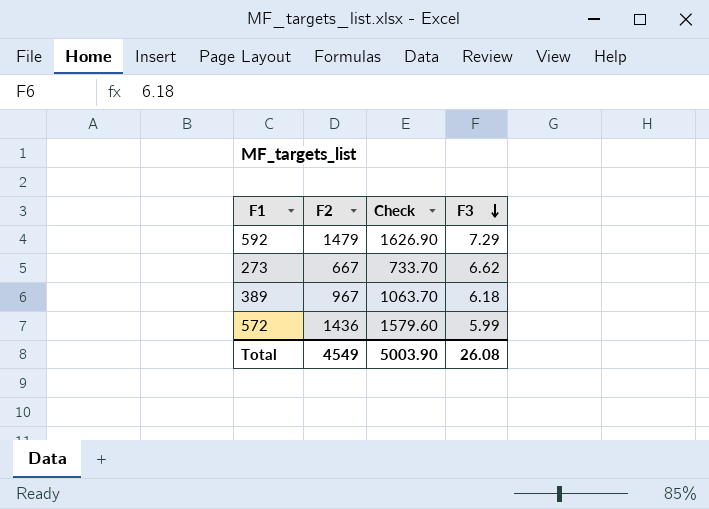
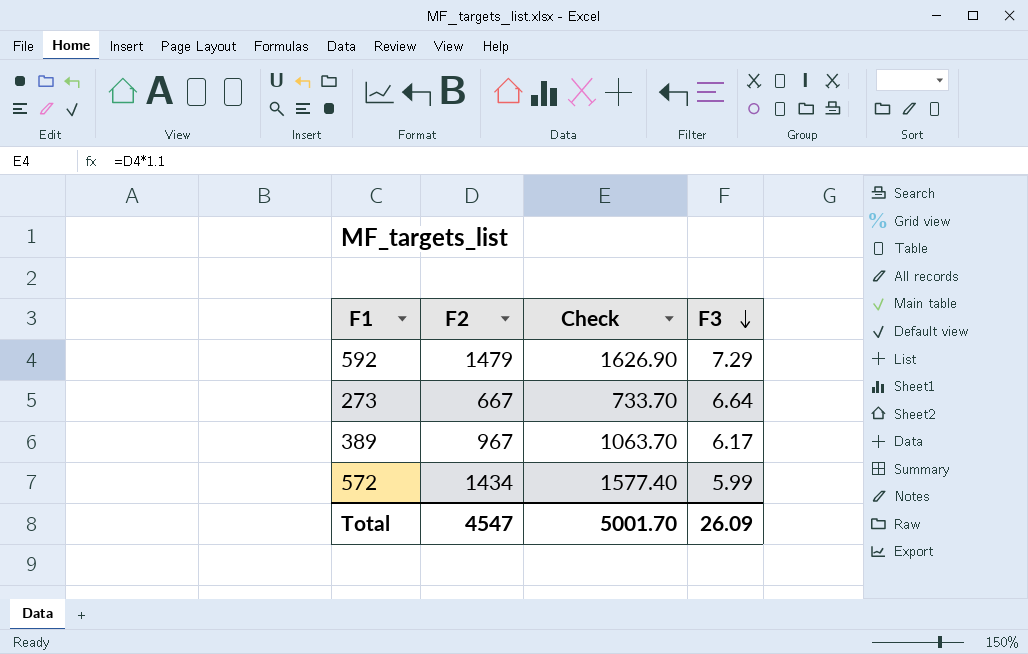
273 | F3: 6.62 -> 6.64
389 | F3: 6.18 -> 6.17
572 | F2: 1436 -> 1434
572 | Check: 1579.60 -> 1577.40
Total | F2: 4549 -> 4547
Total | Check: 5003.90 -> 5001.70
Total | F3: 26.08 -> 26.09

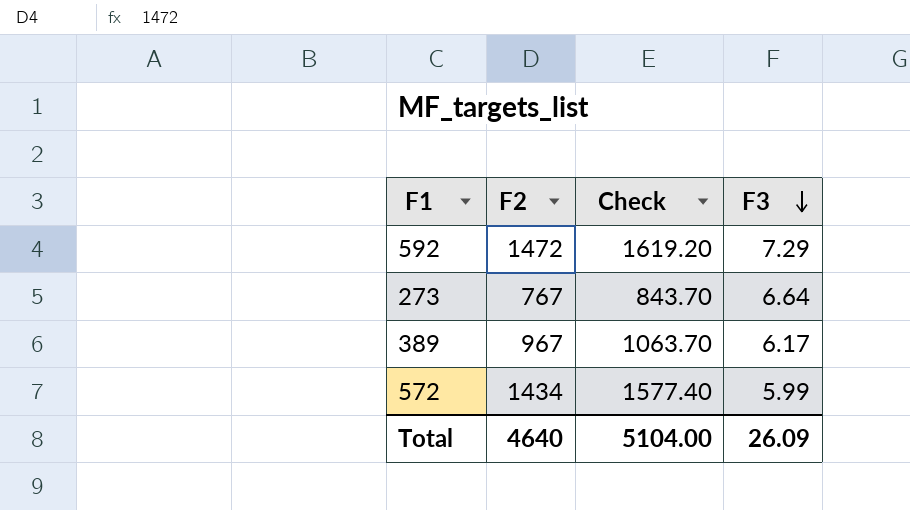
592 | F2: 1479 -> 1472
592 | Check: 1626.90 -> 1619.20
273 | F2: 667 -> 767
273 | Check: 733.70 -> 843.70
Total | F2: 4547 -> 4640
Total | Check: 5001.70 -> 5104.00

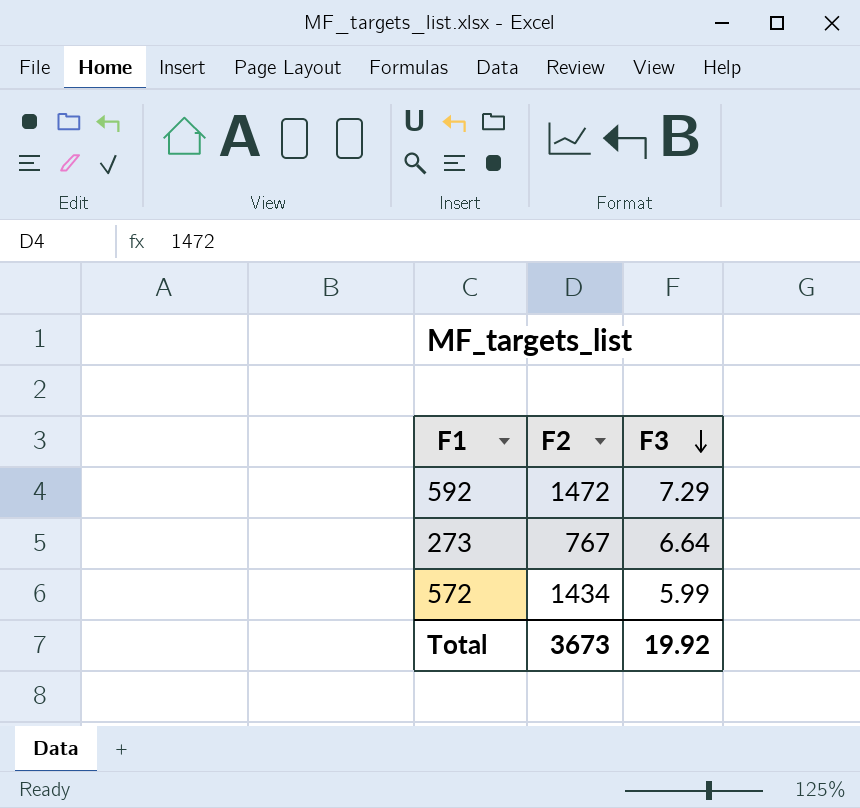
column Check | formula: [F2] * 1.1 -> none
row 389: 967 | 1063.70 | 6.17 -> none
Total | F2: 4640 -> 3673
Total | F3: 26.09 -> 19.92

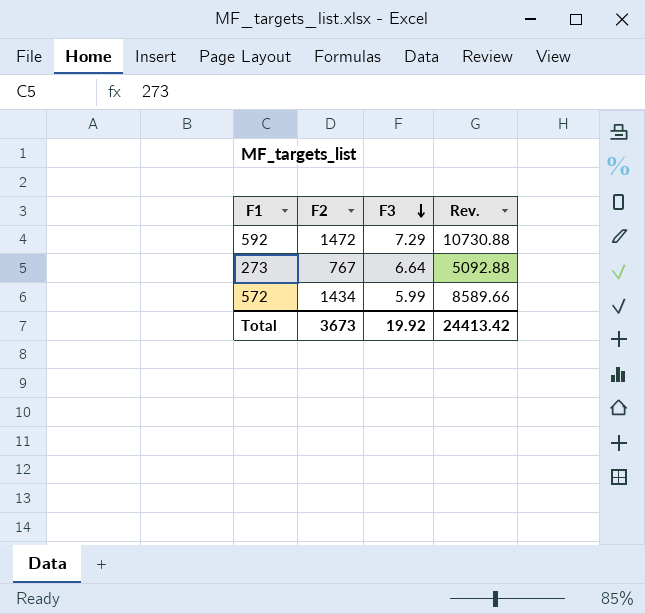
column Rev. | formula: none -> [F2] * [F3]

